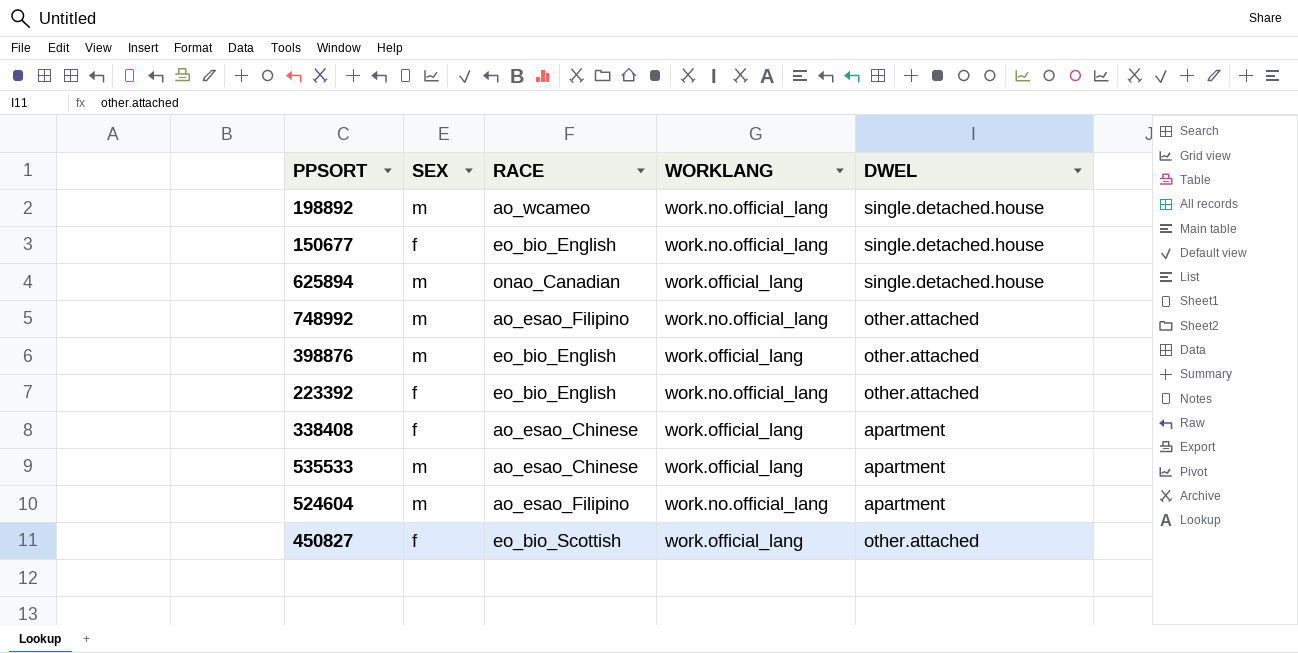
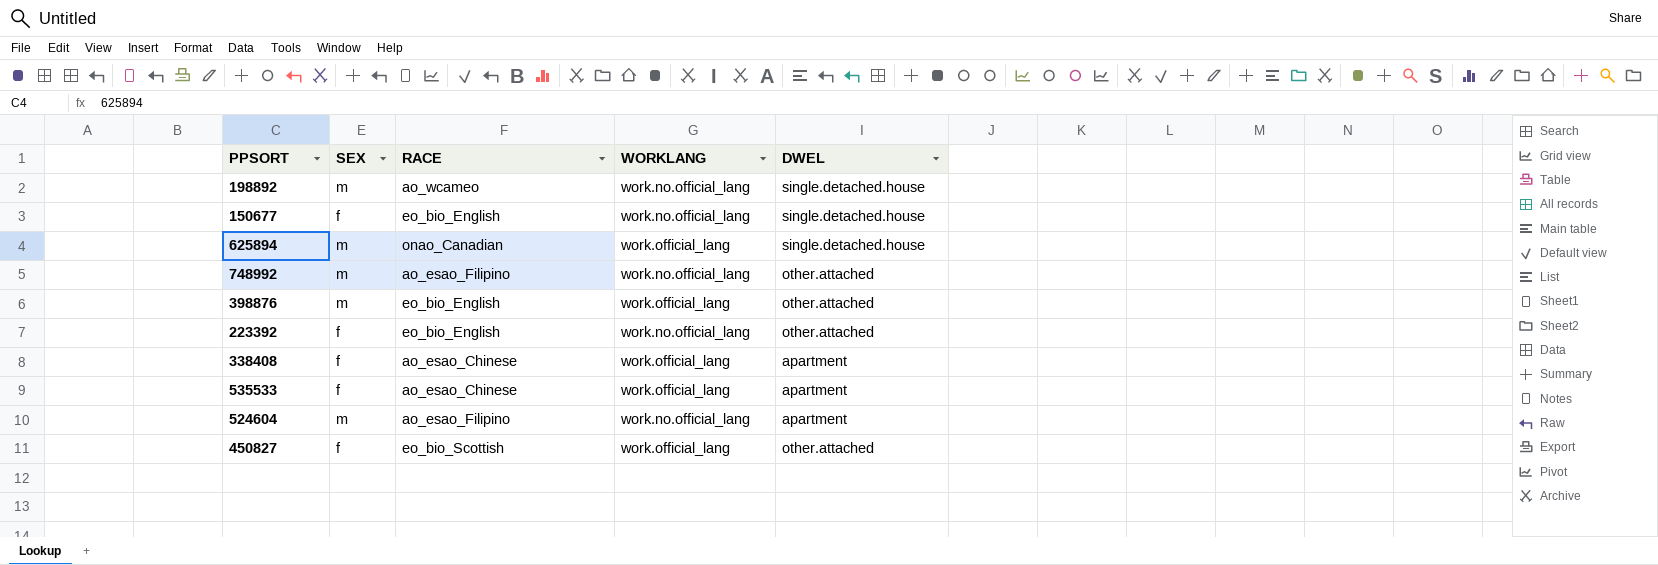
535533 | SEX: m -> f

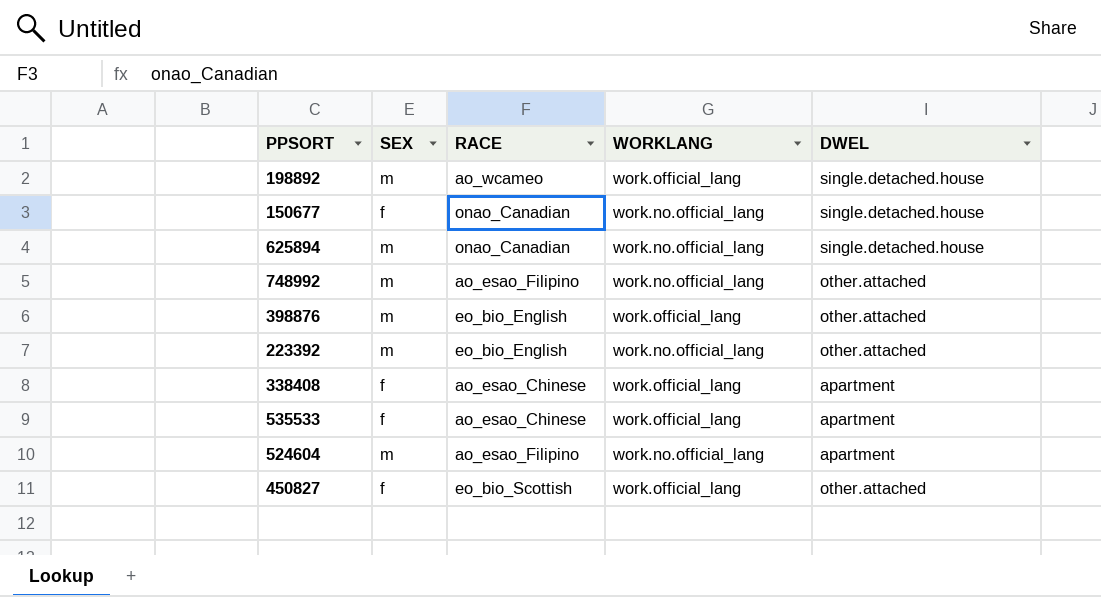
198892 | WORKLANG: work.no.official_lang -> work.official_lang
150677 | RACE: eo_bio_English -> onao_Canadian
625894 | WORKLANG: work.official_lang -> work.no.official_lang
223392 | SEX: f -> m

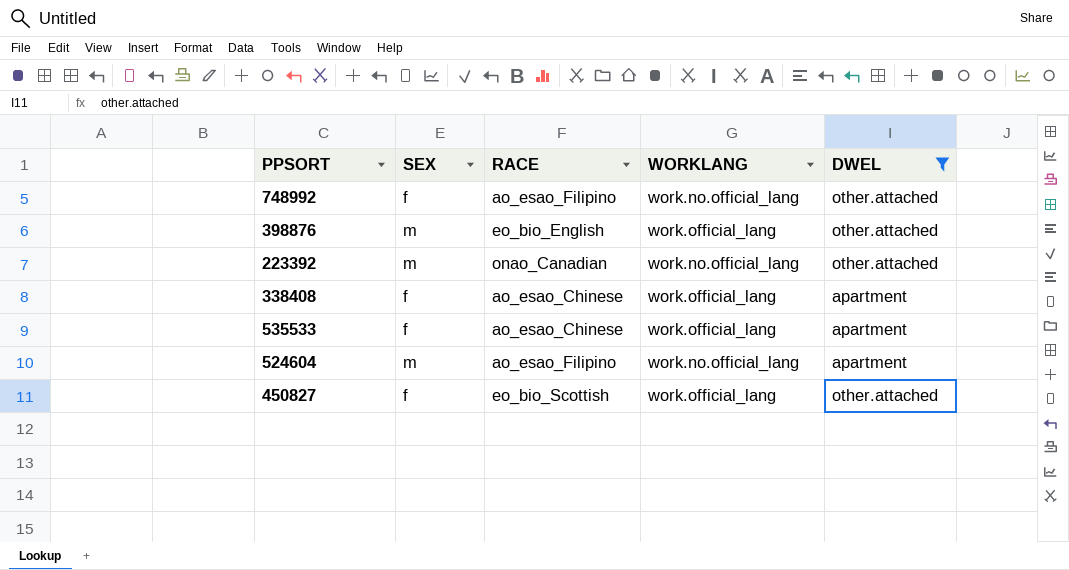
filter: none -> DWEL != single.detached.house
748992 | SEX: m -> f
223392 | RACE: eo_bio_English -> onao_Canadian

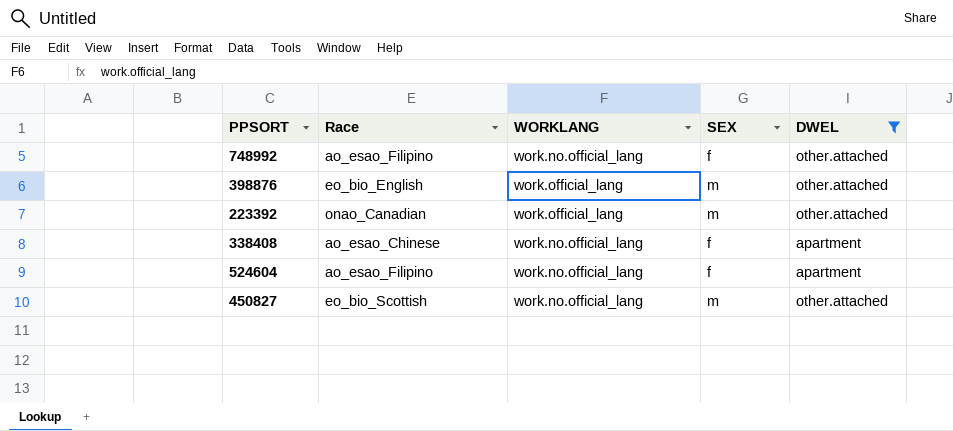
column name: RACE -> Race
column SEX | position: 2 -> 4
row 535533: f | ao_esao_Chinese | work.official_lang | apartment -> none
223392 | WORKLANG: work.no.official_lang -> work.official_lang
338408 | WORKLANG: work.official_lang -> work.no.official_lang
524604 | SEX: m -> f
450827 | WORKLANG: work.official_lang -> work.no.official_lang
450827 | SEX: f -> m

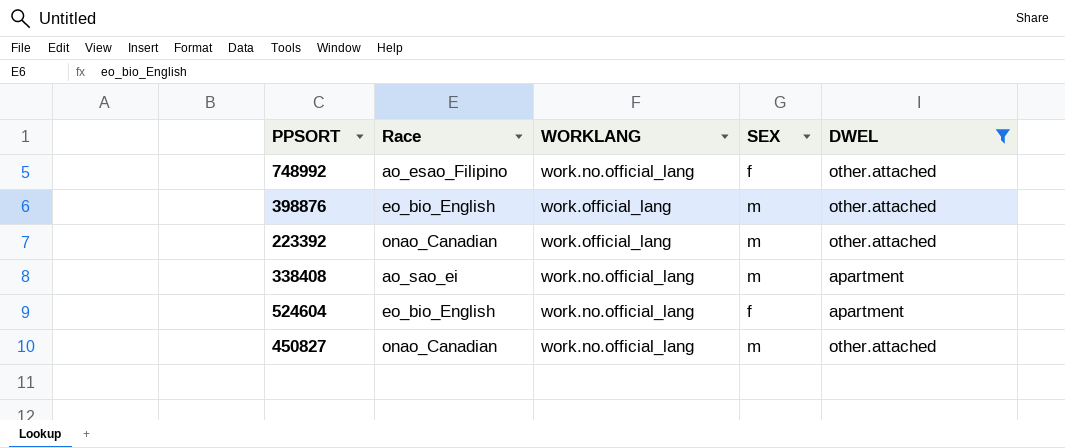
338408 | Race: ao_esao_Chinese -> ao_sao_ei
338408 | SEX: f -> m
524604 | Race: ao_esao_Filipino -> eo_bio_English
450827 | Race: eo_bio_Scottish -> onao_Canadian

